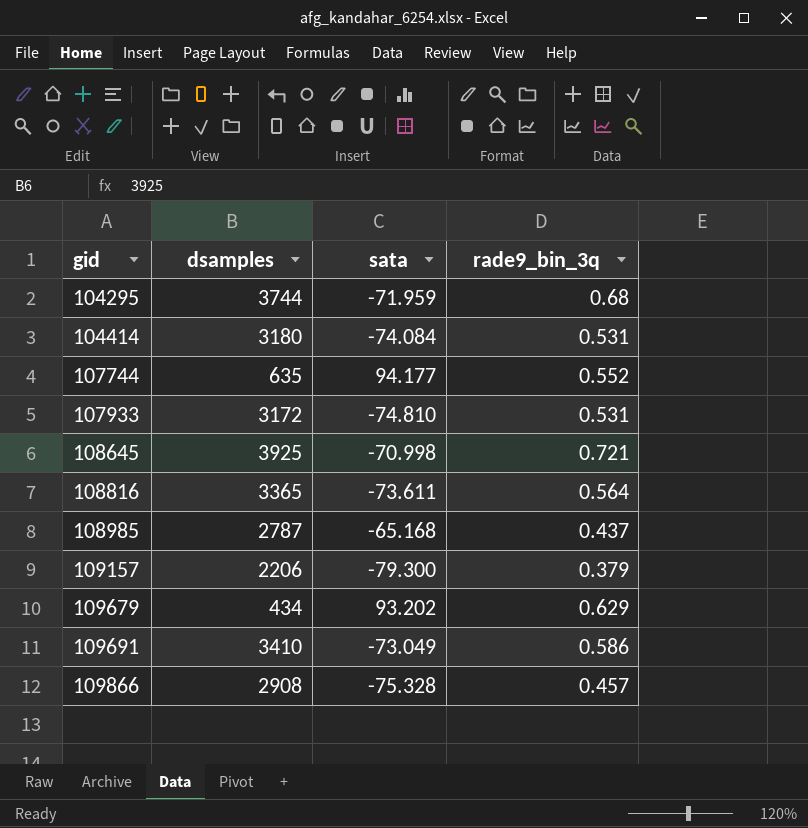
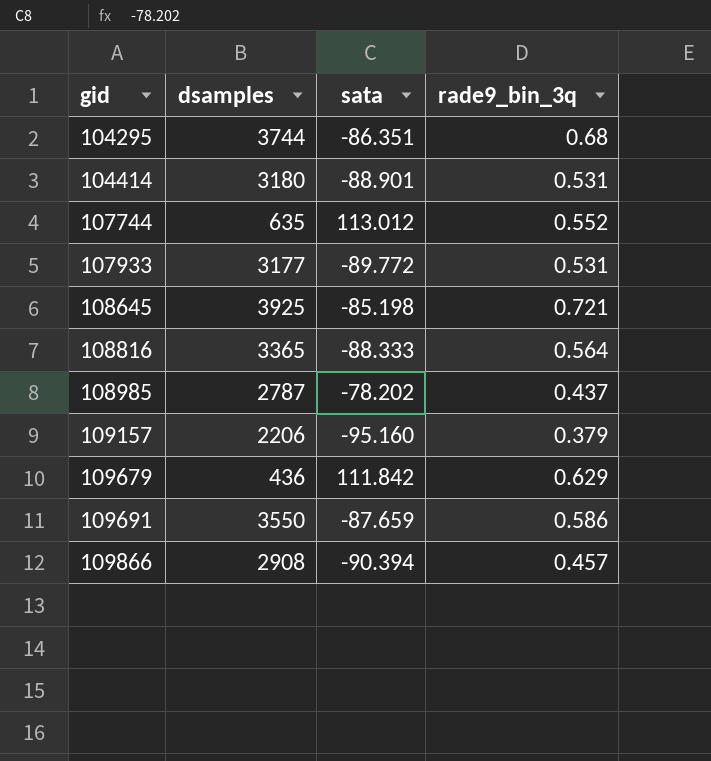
104295 | sata: -71.959 -> -86.351
104414 | sata: -74.084 -> -88.901
107744 | sata: 94.177 -> 113.012
107933 | dsamples: 3172 -> 3177
107933 | sata: -74.810 -> -89.772
108645 | sata: -70.998 -> -85.198
108816 | sata: -73.611 -> -88.333
108985 | sata: -65.168 -> -78.202
109157 | sata: -79.300 -> -95.160
109679 | dsamples: 434 -> 436
109679 | sata: 93.202 -> 111.842
109691 | dsamples: 3410 -> 3550
109691 | sata: -73.049 -> -87.659
109866 | sata: -75.328 -> -90.394

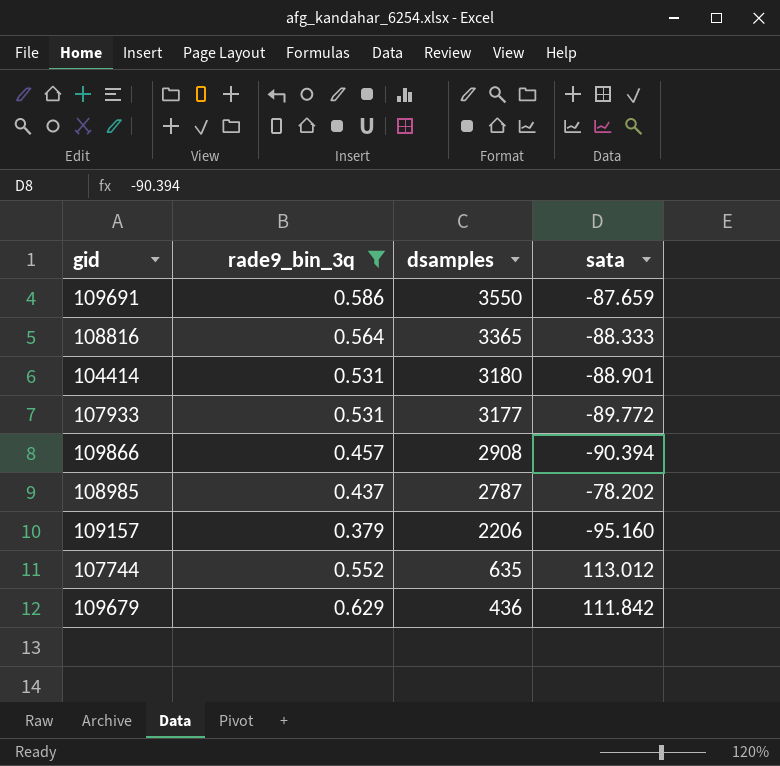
filter: none -> rade9_bin_3q <= 0.629
row order: gid ascending -> dsamples descending
column rade9_bin_3q | position: 4 -> 2

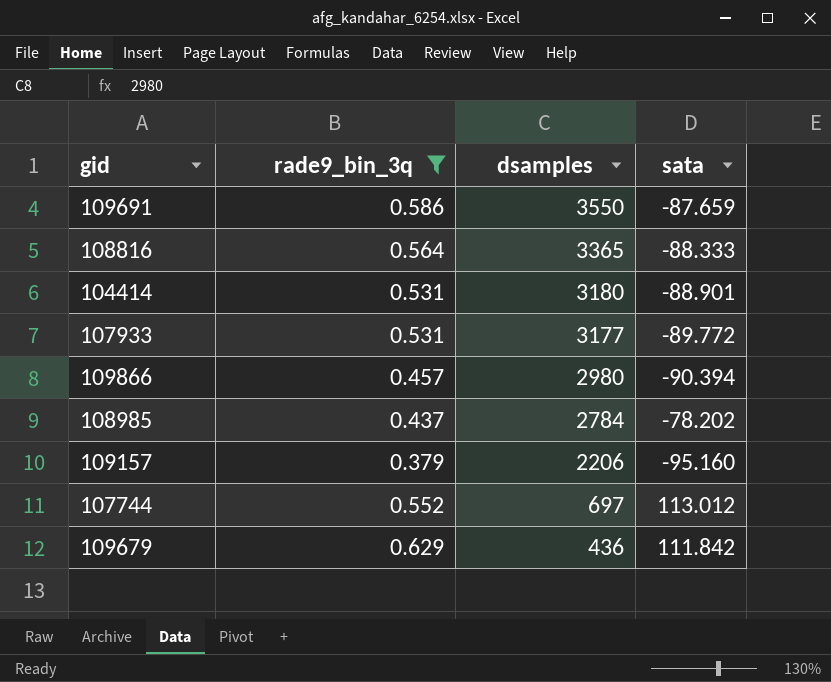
109866 | dsamples: 2908 -> 2980
108985 | dsamples: 2787 -> 2784
107744 | dsamples: 635 -> 697

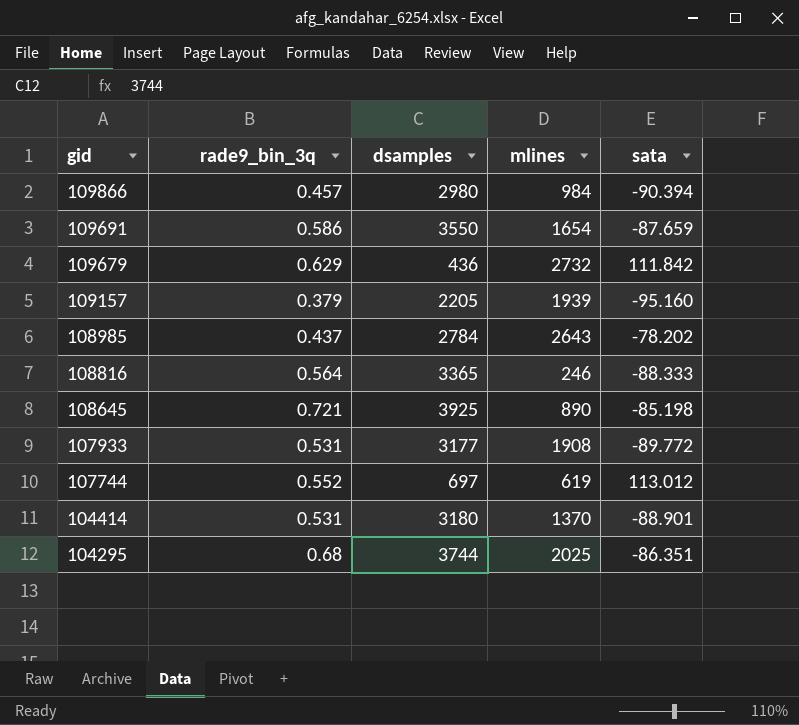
filter: rade9_bin_3q <= 0.629 -> none
row order: dsamples descending -> gid descending
column mlines | position: none -> 4
109157 | dsamples: 2206 -> 2205

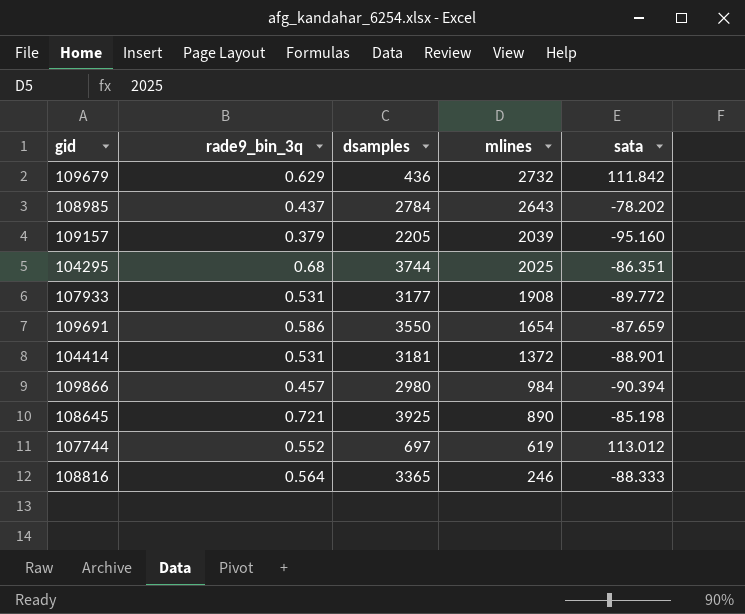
row order: gid descending -> mlines descending
109157 | mlines: 1939 -> 2039
104414 | dsamples: 3180 -> 3181
104414 | mlines: 1370 -> 1372

